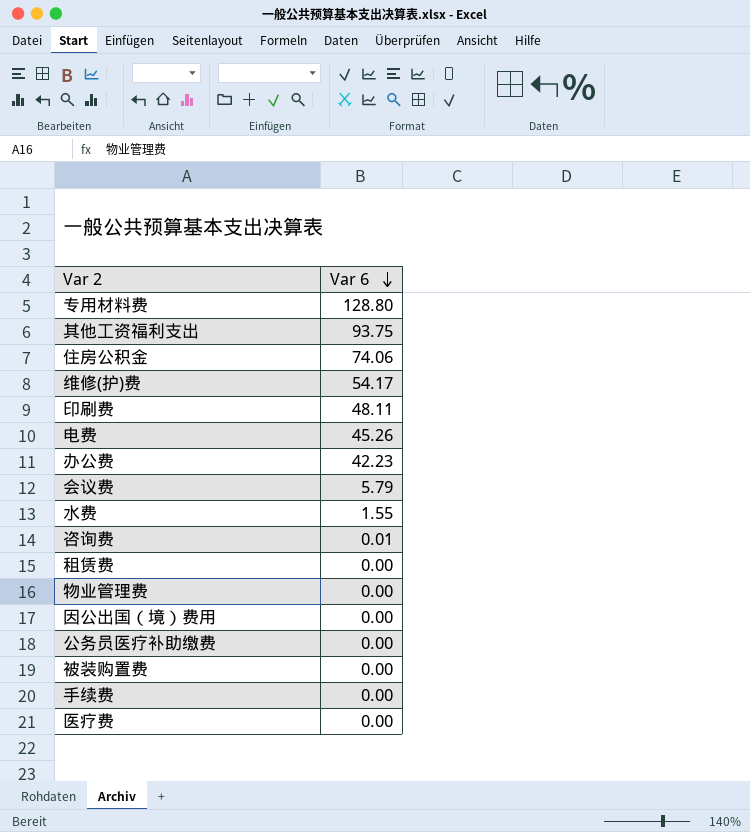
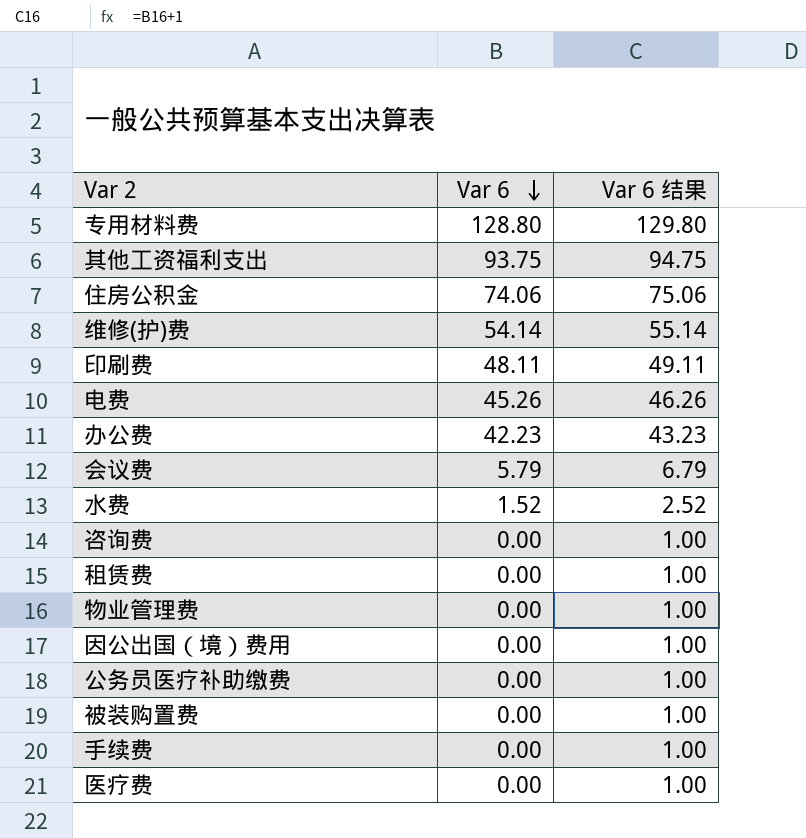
column Var 6 结果 | formula: none -> [Var 6] + 1
维修(护)费 | Var 6: 54.17 -> 54.14
水费 | Var 6: 1.55 -> 1.52
咨询费 | Var 6: 0.01 -> 0.00

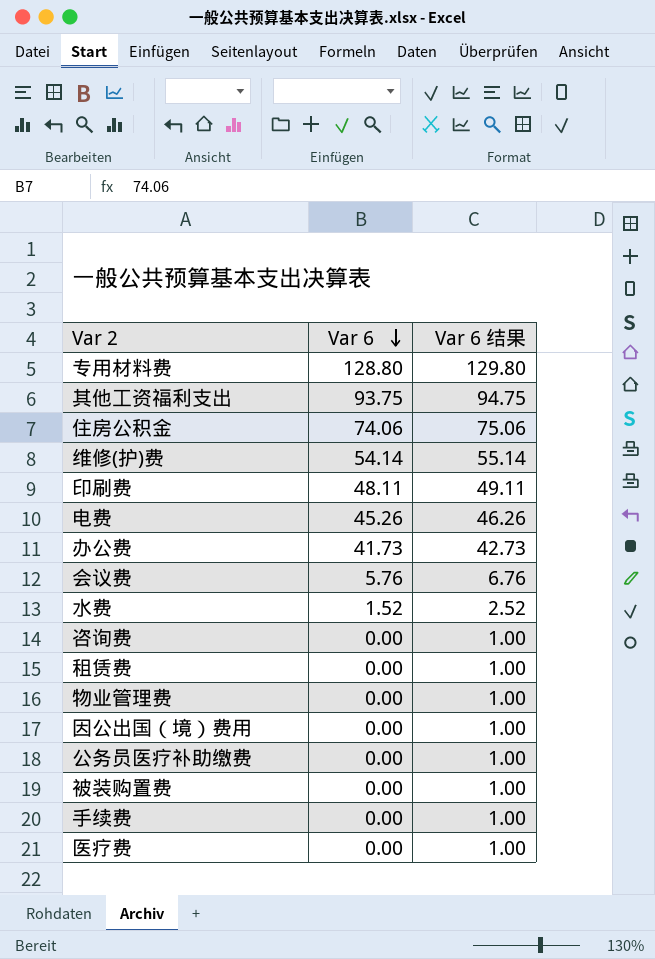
办公费 | Var 6: 42.23 -> 41.73
办公费 | Var 6 结果: 43.23 -> 42.73
会议费 | Var 6: 5.79 -> 5.76
会议费 | Var 6 结果: 6.79 -> 6.76

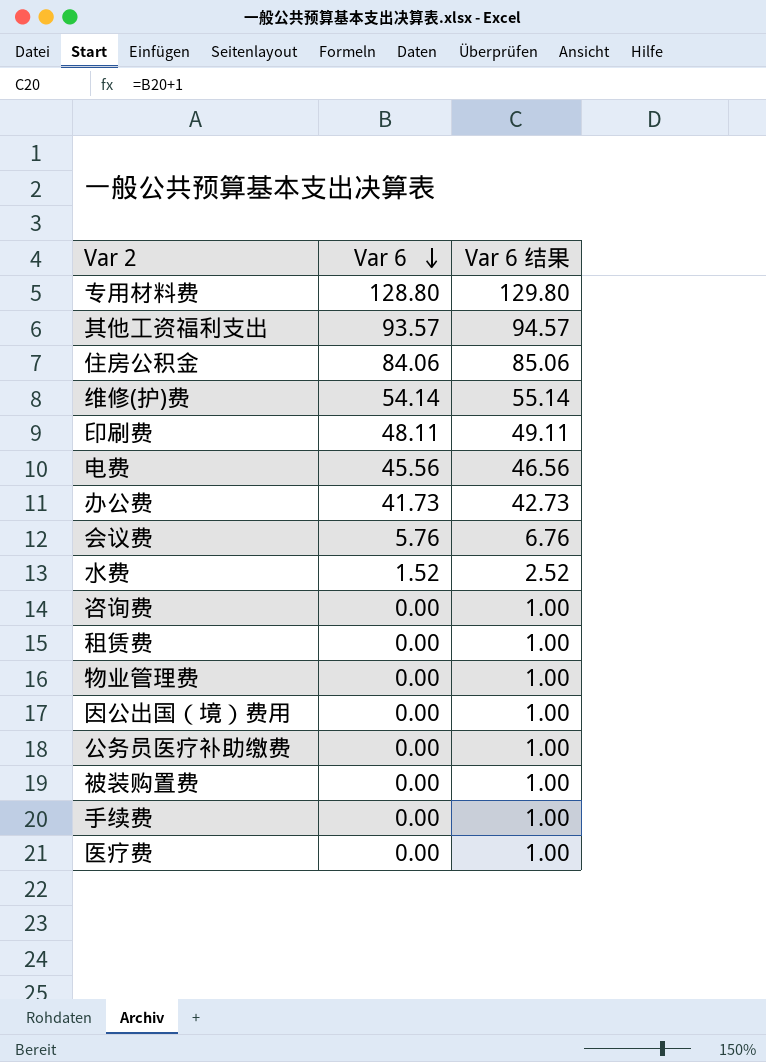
其他工资福利支出 | Var 6: 93.75 -> 93.57
其他工资福利支出 | Var 6 结果: 94.75 -> 94.57
住房公积金 | Var 6: 74.06 -> 84.06
住房公积金 | Var 6 结果: 75.06 -> 85.06
电费 | Var 6: 45.26 -> 45.56
电费 | Var 6 结果: 46.26 -> 46.56

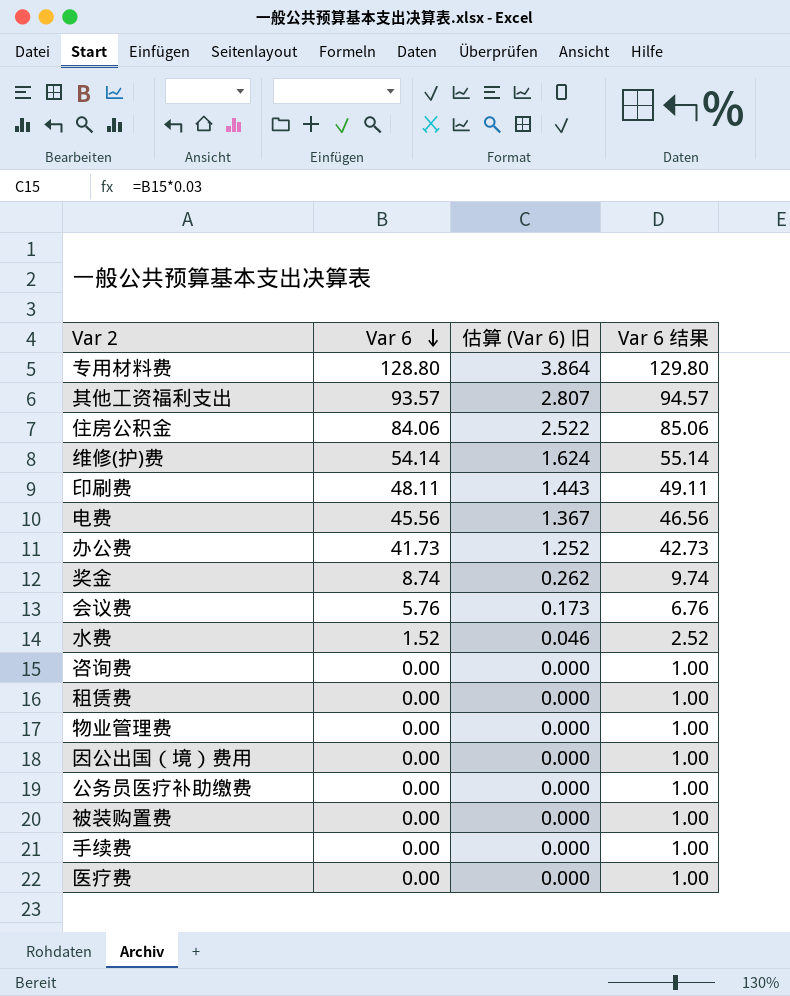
column 估算 (Var 6) 旧 | formula: none -> [Var 6] * 0.03
row 奖金: none -> 8.74 | 0.262 | 9.74

